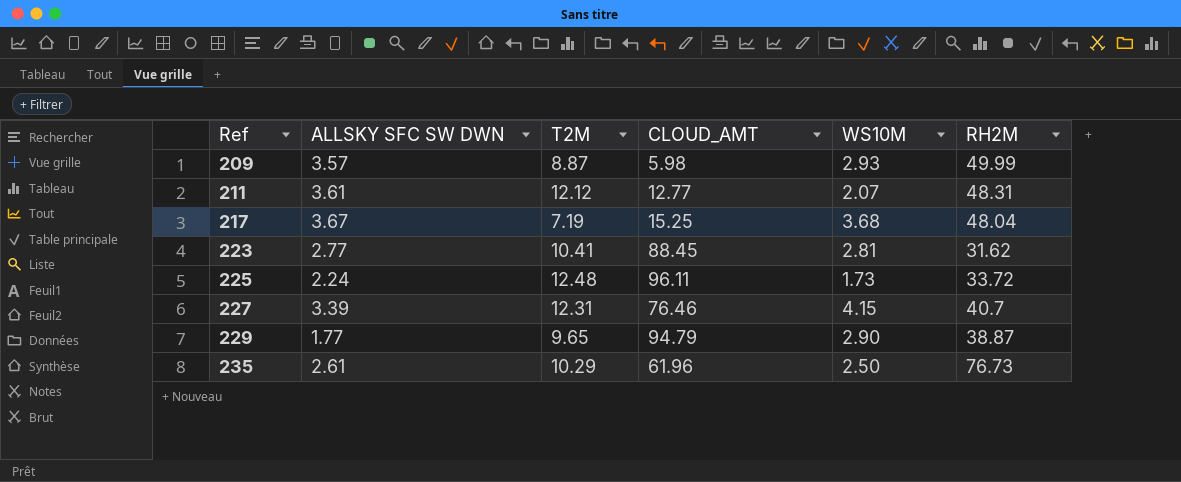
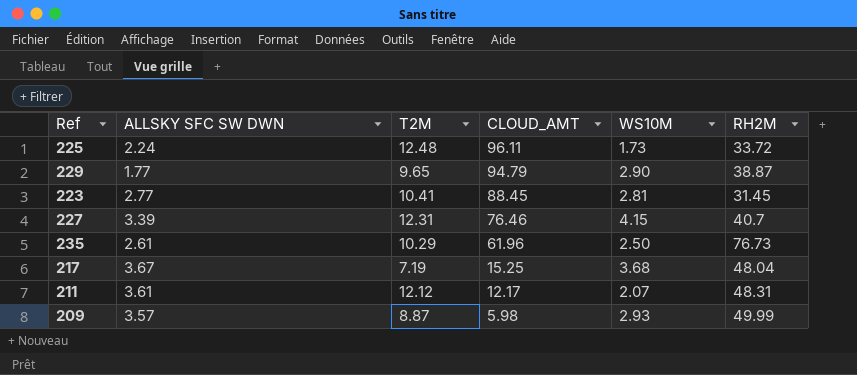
row order: Ref ascending -> CLOUD_AMT descending
223 | RH2M: 31.62 -> 31.45
211 | CLOUD_AMT: 12.77 -> 12.17

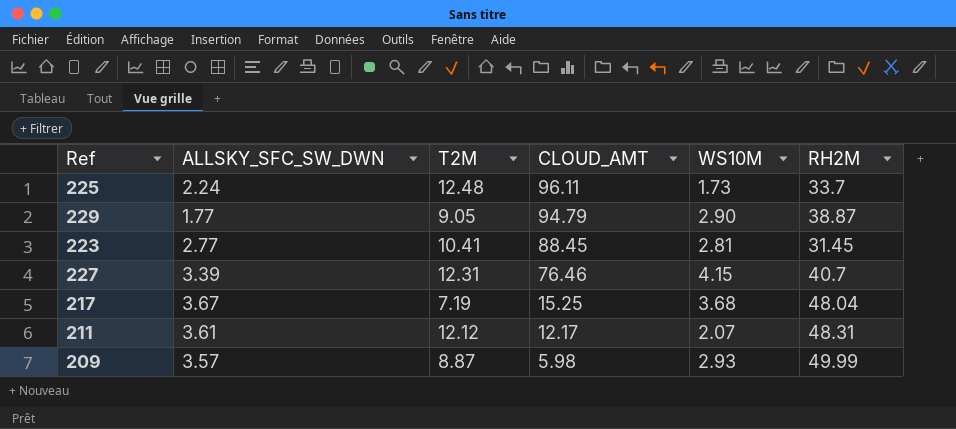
column name: ALLSKY SFC SW DWN -> ALLSKY_SFC_SW_DWN
row 235: 2.61 | 10.29 | 61.96 | 2.50 | 76.73 -> none
225 | RH2M: 33.72 -> 33.7
229 | T2M: 9.65 -> 9.05

